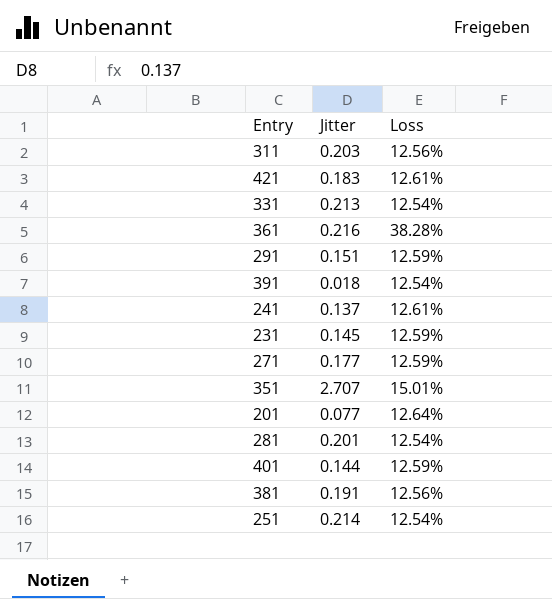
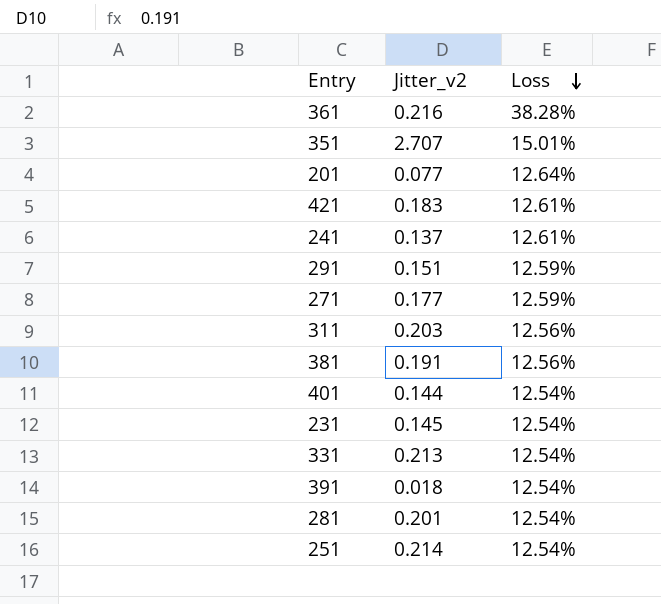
row order: none -> Loss descending
column name: Jitter -> Jitter_v2
401 | Loss: 12.59% -> 12.54%
231 | Loss: 12.59% -> 12.54%

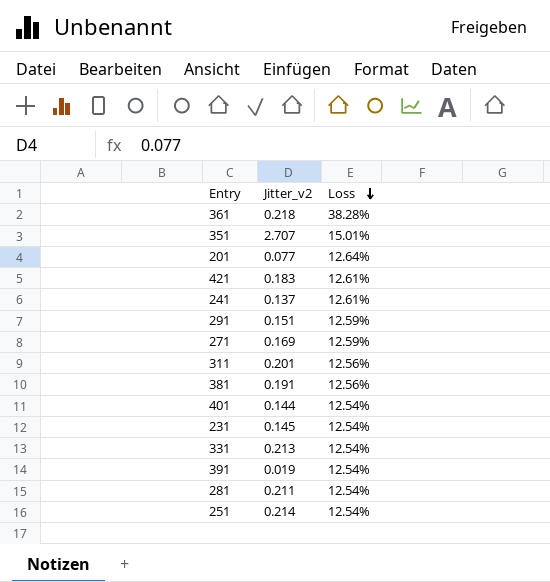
361 | Jitter_v2: 0.216 -> 0.218
271 | Jitter_v2: 0.177 -> 0.169
311 | Jitter_v2: 0.203 -> 0.201
391 | Jitter_v2: 0.018 -> 0.019
281 | Jitter_v2: 0.201 -> 0.211

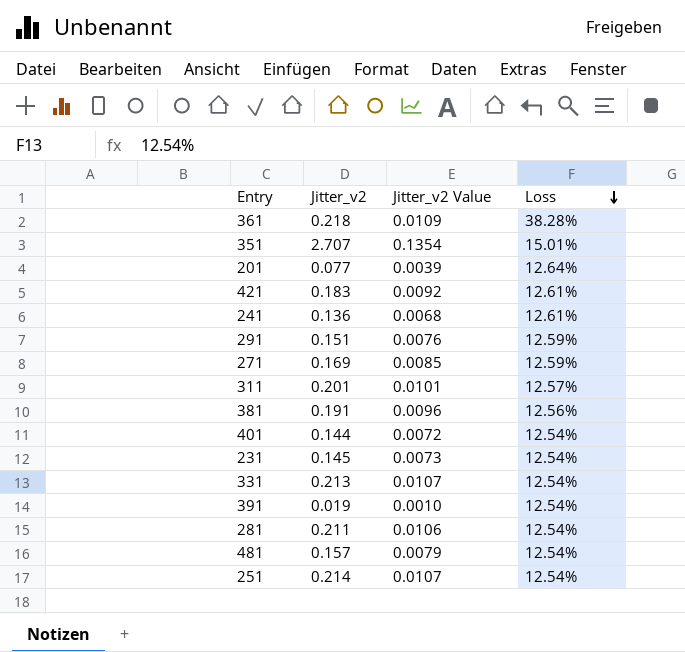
column Jitter_v2 Value | formula: none -> [Jitter_v2] * 0.05
241 | Jitter_v2: 0.137 -> 0.136
311 | Loss: 12.56% -> 12.57%
row 481: none -> 0.157 | 0.0079 | 12.54%

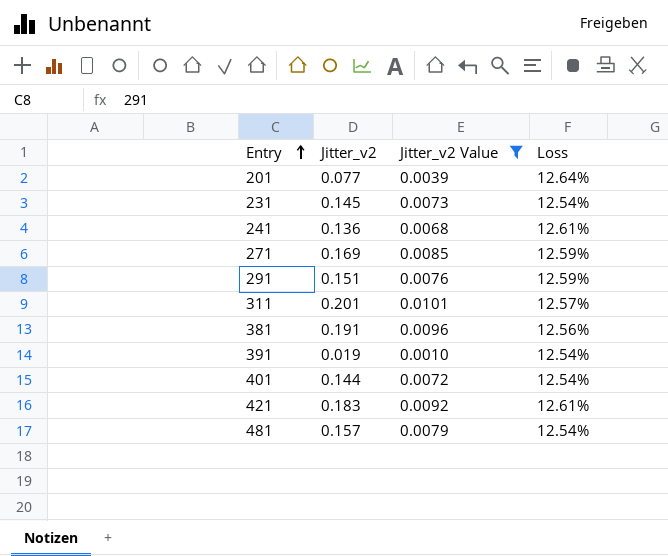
filter: none -> Jitter_v2 Value <= 0.0101
row order: Loss descending -> Entry ascending

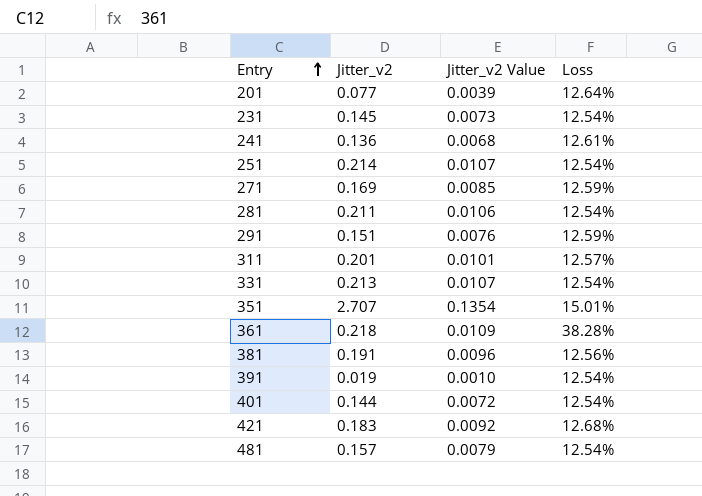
filter: Jitter_v2 Value <= 0.0101 -> none
421 | Loss: 12.61% -> 12.68%

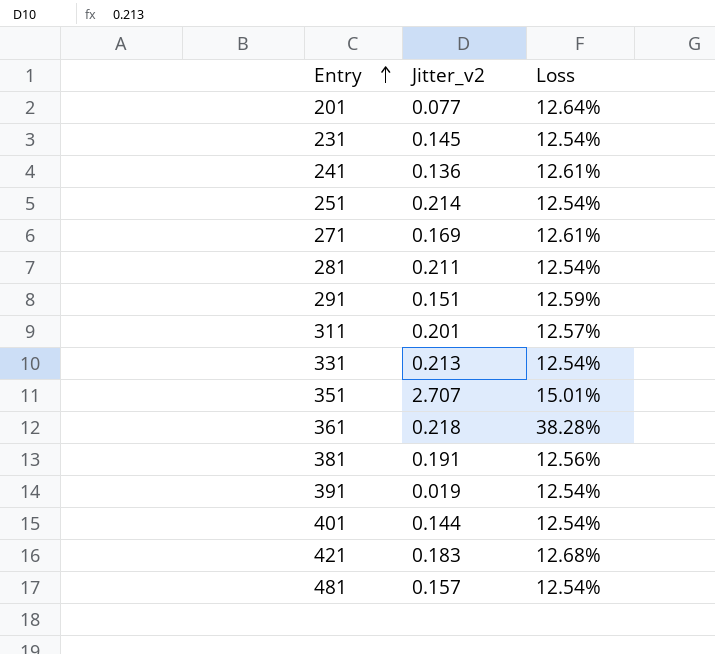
column Jitter_v2 Value | formula: [Jitter_v2] * 0.05 -> none
271 | Loss: 12.59% -> 12.61%

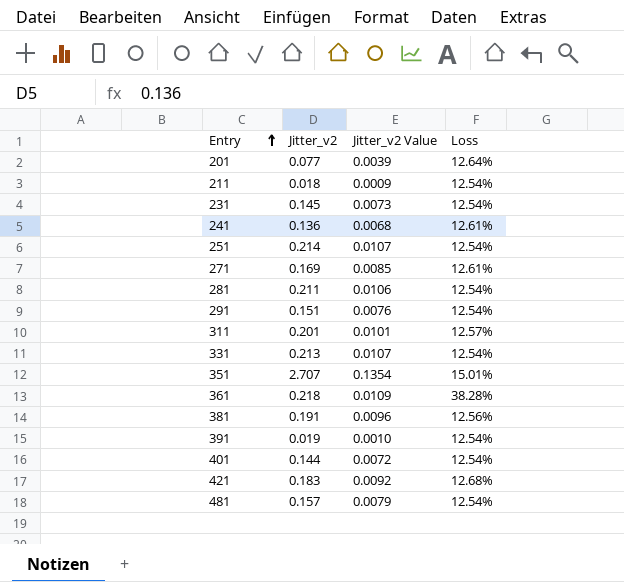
column Jitter_v2 Value | formula: none -> [Jitter_v2] * 0.05
row 211: none -> 0.018 | 0.0009 | 12.54%
291 | Loss: 12.59% -> 12.54%

